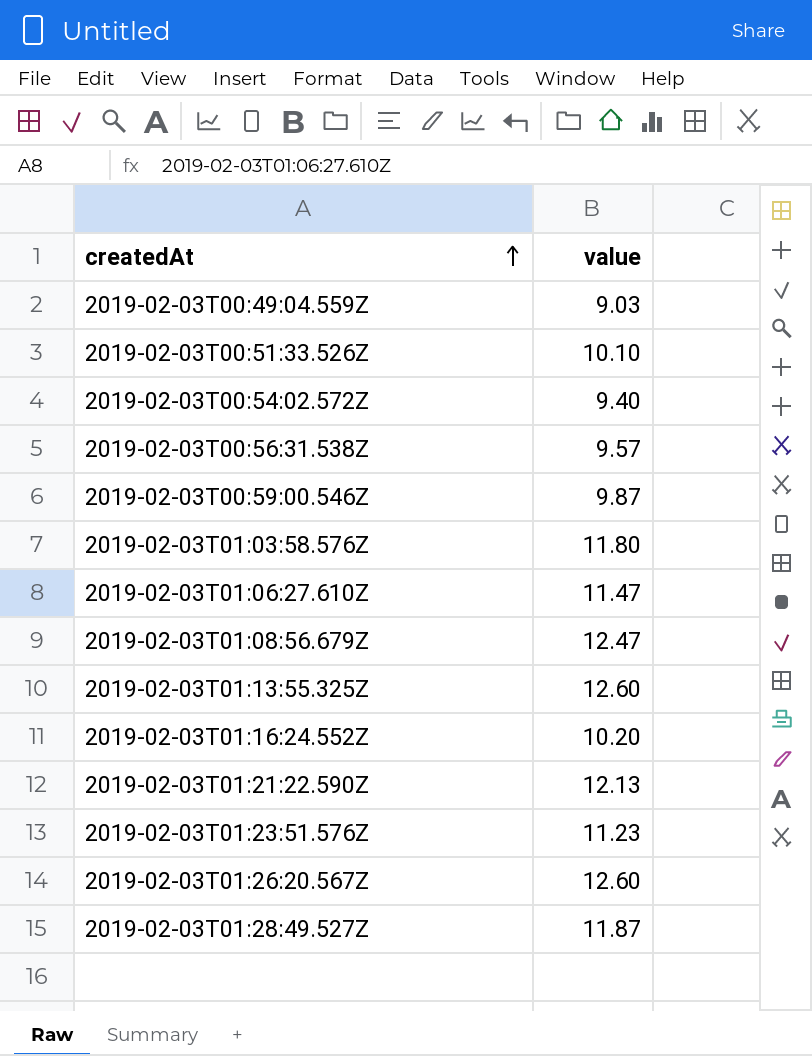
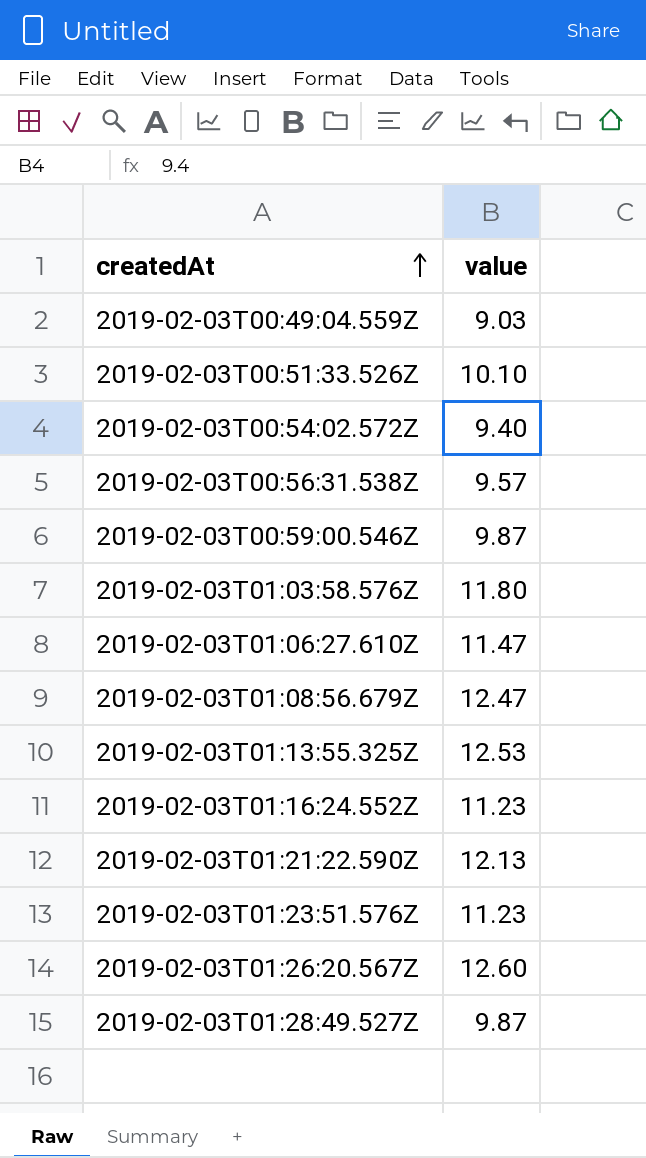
2019-02-03T01:13:55.325Z | value: 12.60 -> 12.53
2019-02-03T01:16:24.552Z | value: 10.20 -> 11.23
2019-02-03T01:28:49.527Z | value: 11.87 -> 9.87

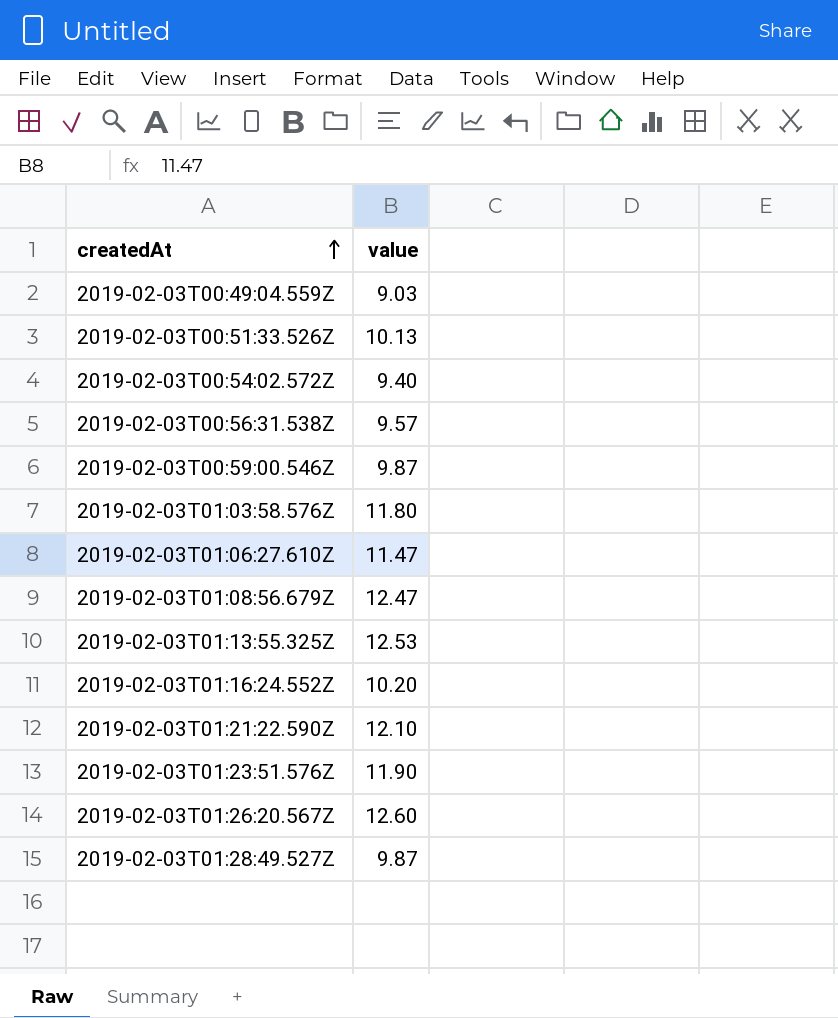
2019-02-03T00:51:33.526Z | value: 10.10 -> 10.13
2019-02-03T01:16:24.552Z | value: 11.23 -> 10.20
2019-02-03T01:21:22.590Z | value: 12.13 -> 12.10
2019-02-03T01:23:51.576Z | value: 11.23 -> 11.90

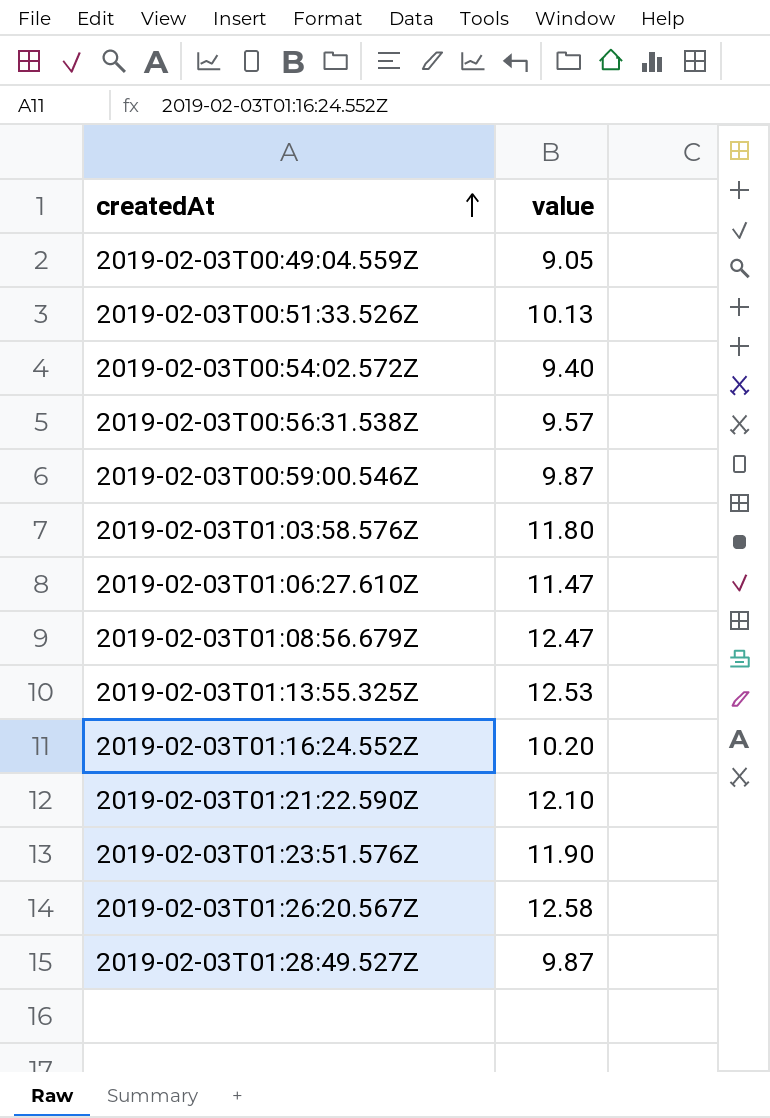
2019-02-03T00:49:04.559Z | value: 9.03 -> 9.05
2019-02-03T01:26:20.567Z | value: 12.60 -> 12.58

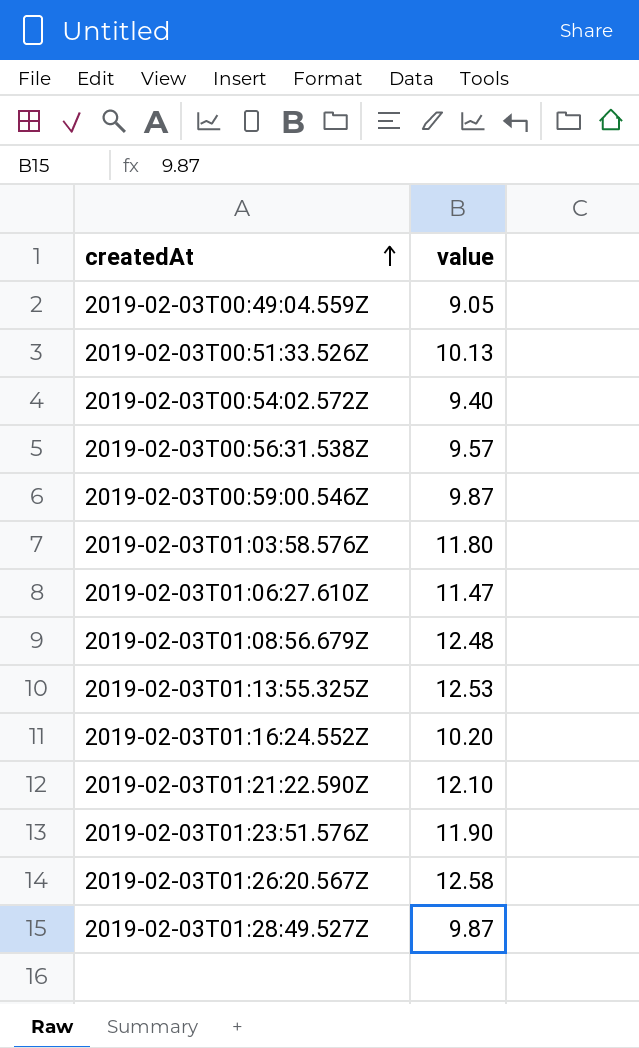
2019-02-03T01:08:56.679Z | value: 12.47 -> 12.48

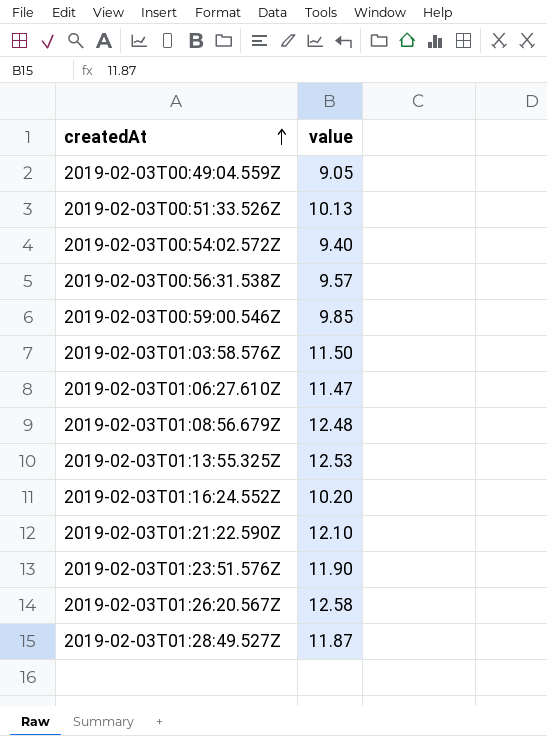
2019-02-03T00:59:00.546Z | value: 9.87 -> 9.85
2019-02-03T01:03:58.576Z | value: 11.80 -> 11.50
2019-02-03T01:28:49.527Z | value: 9.87 -> 11.87

